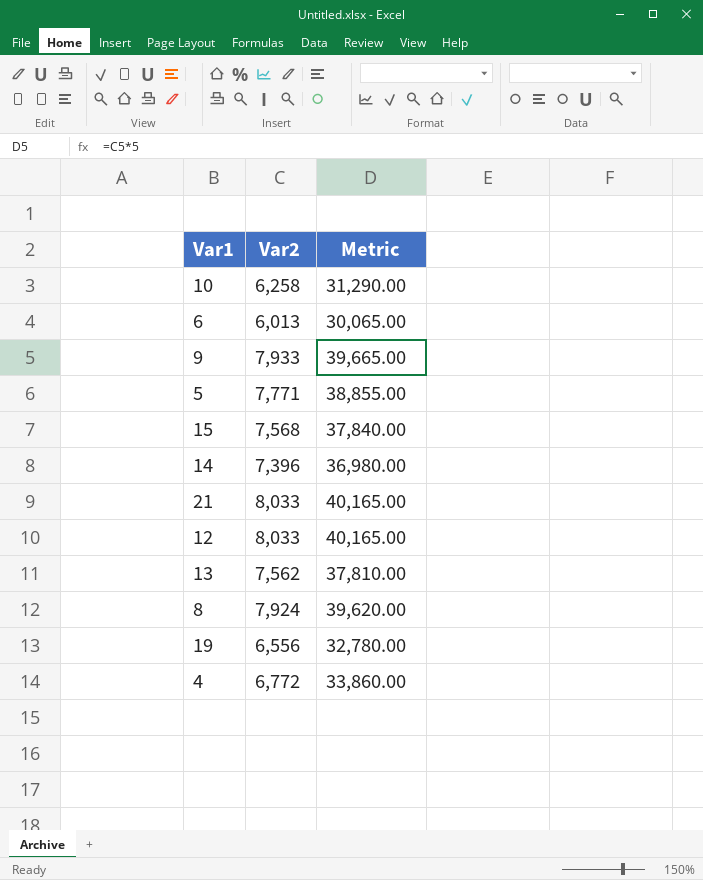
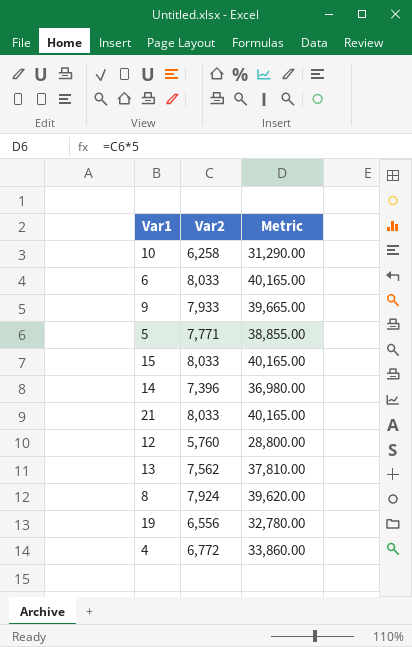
6 | Var2: 6,013 -> 8,033
6 | Metric: 30,065.00 -> 40,165.00
15 | Var2: 7,568 -> 8,033
15 | Metric: 37,840.00 -> 40,165.00
12 | Var2: 8,033 -> 5,760
12 | Metric: 40,165.00 -> 28,800.00

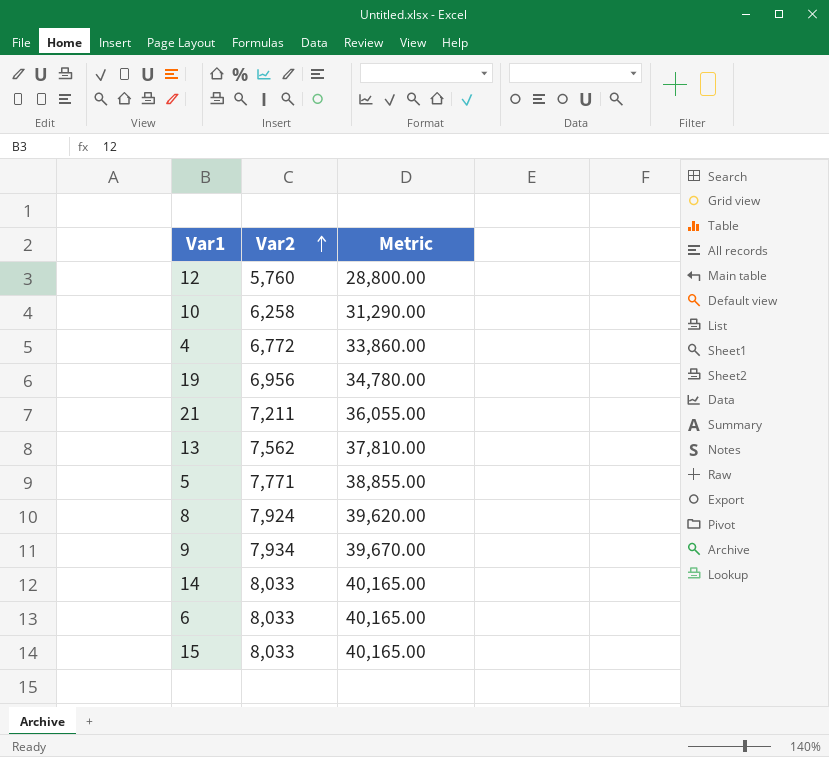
row order: none -> Var2 ascending
19 | Var2: 6,556 -> 6,956
19 | Metric: 32,780.00 -> 34,780.00
21 | Var2: 8,033 -> 7,211
21 | Metric: 40,165.00 -> 36,055.00
9 | Var2: 7,933 -> 7,934
9 | Metric: 39,665.00 -> 39,670.00
14 | Var2: 7,396 -> 8,033
14 | Metric: 36,980.00 -> 40,165.00

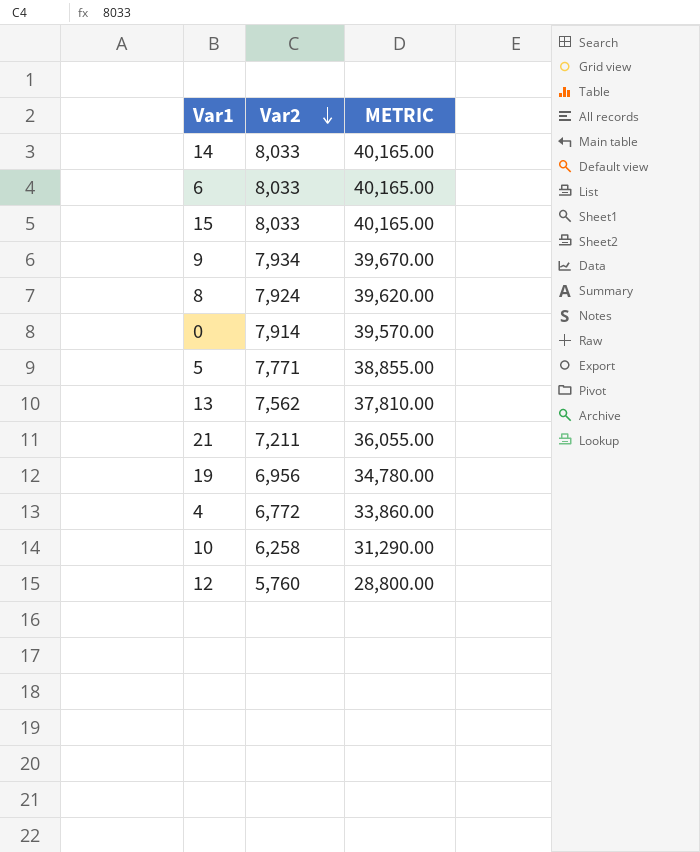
row order: Var2 ascending -> Var2 descending
column name: Metric -> METRIC
row 0: none -> 7,914 | 39,570.00

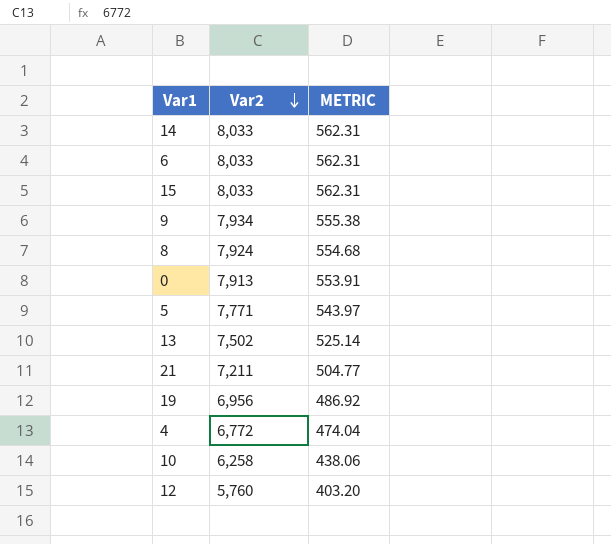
column METRIC | formula: [Var2] * 5 -> [Var2] * 0.07
0 | Var2: 7,914 -> 7,913
13 | Var2: 7,562 -> 7,502

